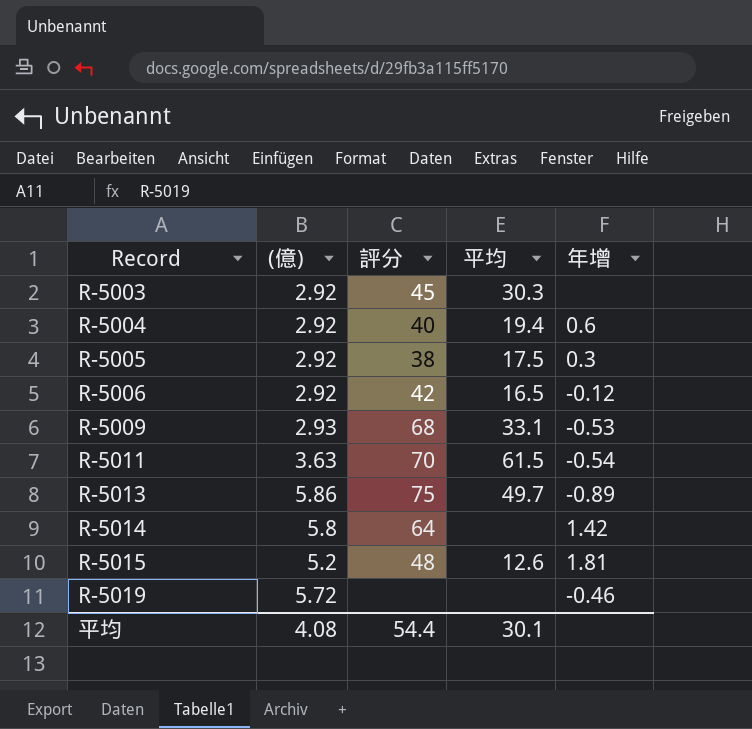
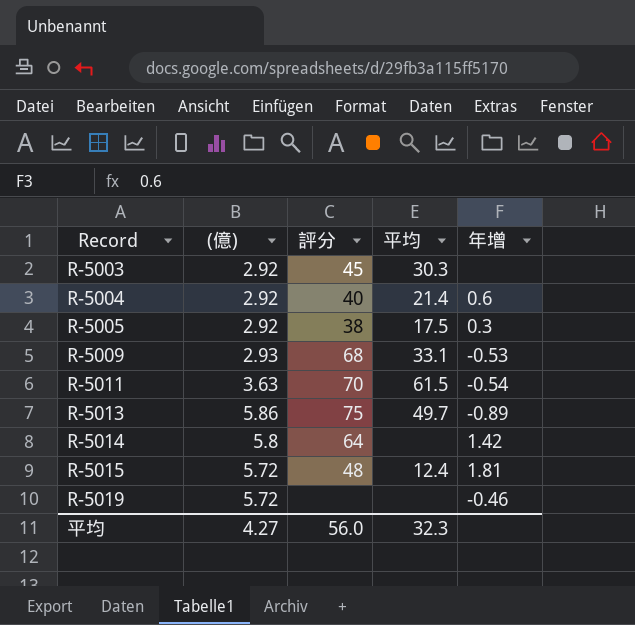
row R-5006: 2.92 | 42 | 16.5 | -0.12 -> none
R-5004 | 平均: 19.4 -> 21.4
R-5015 | (億): 5.2 -> 5.72
R-5015 | 平均: 12.6 -> 12.4
平均 | (億): 4.08 -> 4.27
平均 | 評分: 54.4 -> 56.0
平均 | 平均: 30.1 -> 32.3

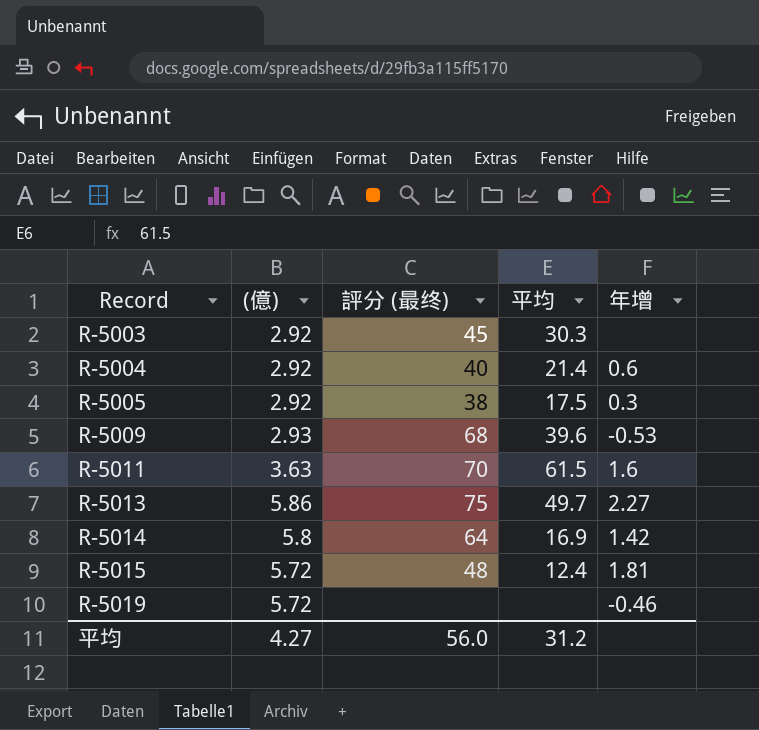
column name: 評分 -> 評分 (最终)
R-5009 | 平均: 33.1 -> 39.6
R-5011 | 年增: -0.54 -> 1.6
R-5013 | 年增: -0.89 -> 2.27
R-5014 | 平均: none -> 16.9
平均 | 平均: 32.3 -> 31.2

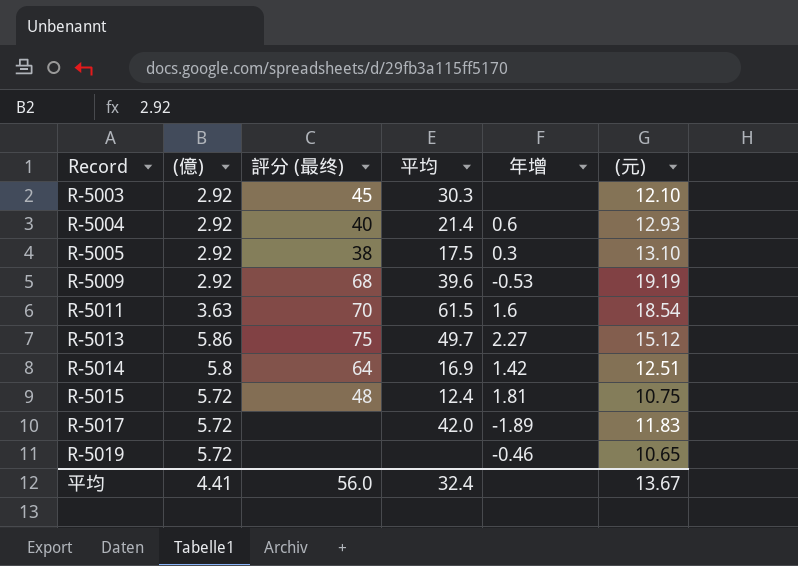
column (元) | position: none -> 6
R-5009 | (億): 2.93 -> 2.92
row R-5017: none -> 5.72 | none | 42.0 | -1.89 | 11.83
平均 | (億): 4.27 -> 4.41
平均 | 平均: 31.2 -> 32.4

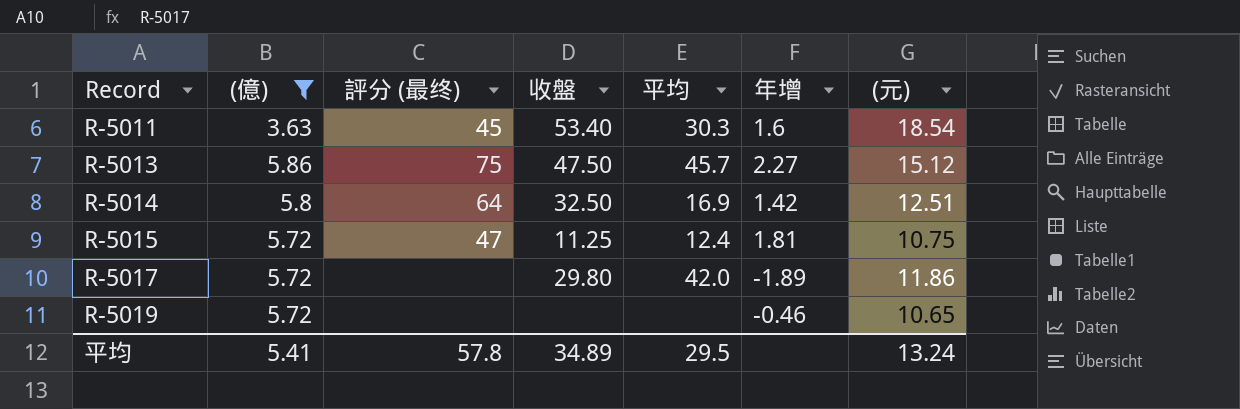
filter: none -> (億) != 2.92
column 收盤 | position: none -> 4
R-5011 | 評分 (最终): 70 -> 45
R-5011 | 平均: 61.5 -> 30.3
R-5013 | 平均: 49.7 -> 45.7
R-5015 | 評分 (最终): 48 -> 47
R-5017 | (元): 11.83 -> 11.86
平均 | (億): 4.41 -> 5.41
平均 | 評分 (最终): 56.0 -> 57.8
平均 | 平均: 32.4 -> 29.5
平均 | (元): 13.67 -> 13.24

